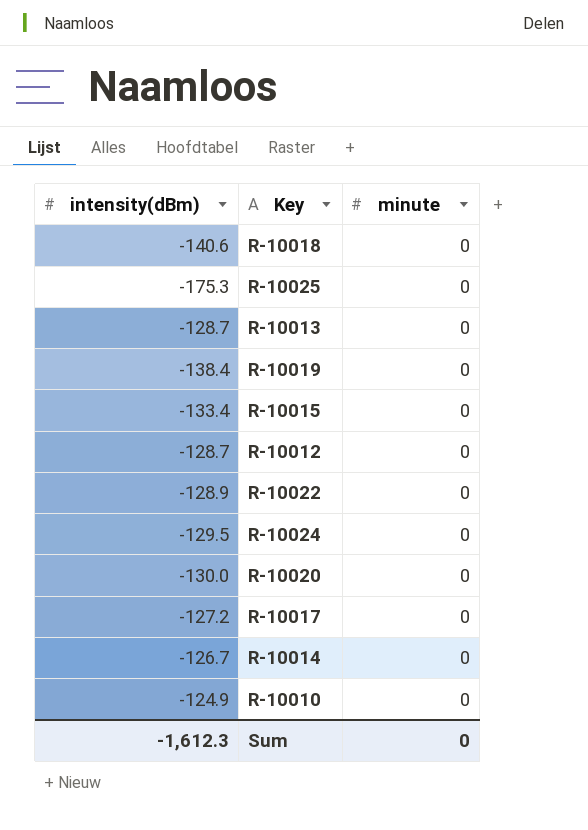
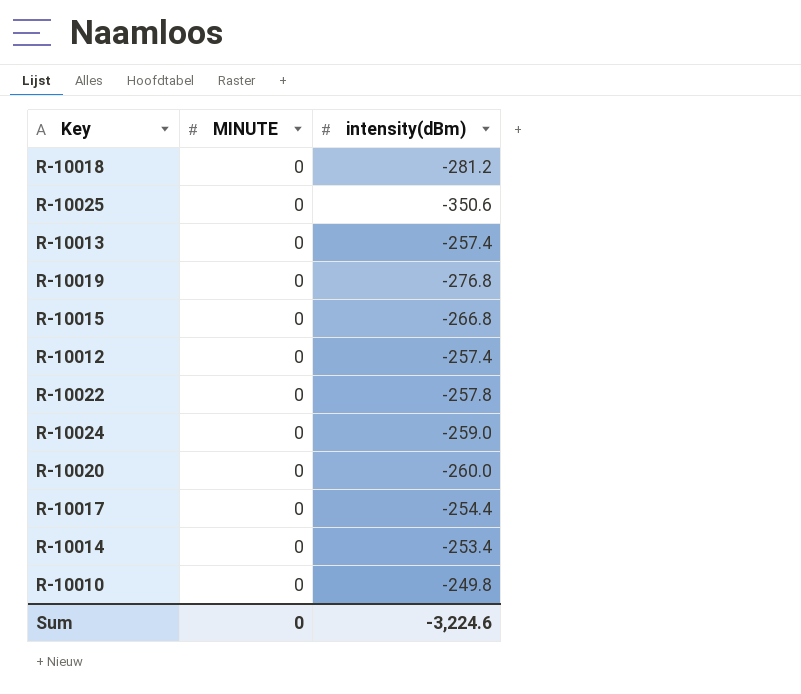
column name: minute -> MINUTE
column intensity(dBm) | position: 1 -> 3
R-10018 | intensity(dBm): -140.6 -> -281.2
R-10025 | intensity(dBm): -175.3 -> -350.6
R-10013 | intensity(dBm): -128.7 -> -257.4
R-10019 | intensity(dBm): -138.4 -> -276.8
R-10015 | intensity(dBm): -133.4 -> -266.8
R-10012 | intensity(dBm): -128.7 -> -257.4
R-10022 | intensity(dBm): -128.9 -> -257.8
R-10024 | intensity(dBm): -129.5 -> -259.0
R-10020 | intensity(dBm): -130.0 -> -260.0
R-10017 | intensity(dBm): -127.2 -> -254.4
R-10014 | intensity(dBm): -126.7 -> -253.4
R-10010 | intensity(dBm): -124.9 -> -249.8
Sum | intensity(dBm): -1,612.3 -> -3,224.6

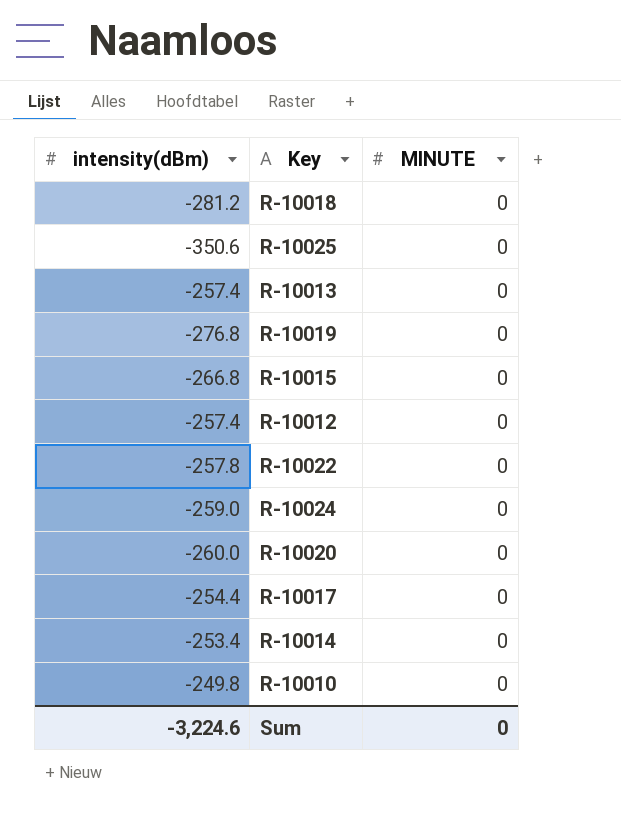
column intensity(dBm) | position: 3 -> 1

